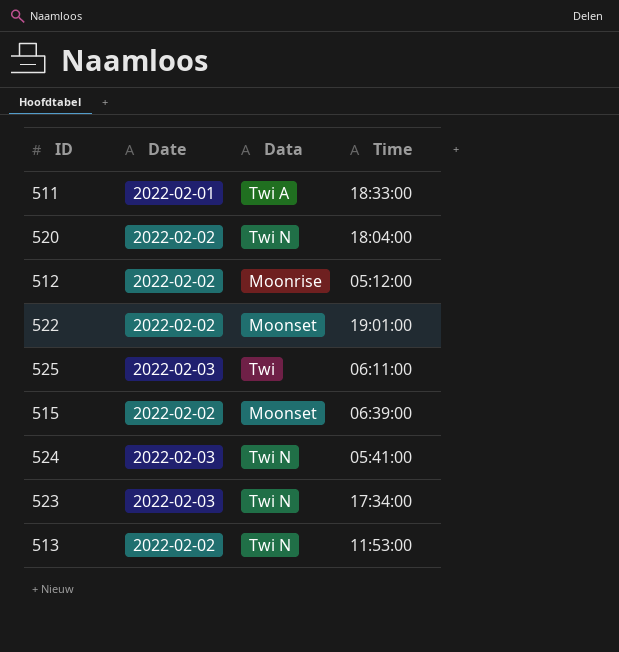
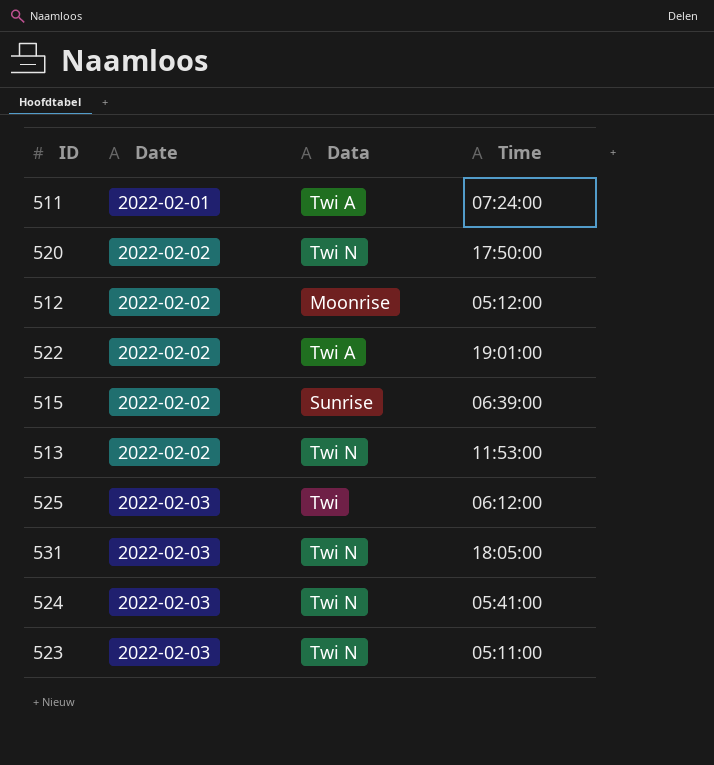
row order: none -> Date ascending
511 | Time: 18:33:00 -> 07:24:00
520 | Time: 18:04:00 -> 17:50:00
522 | Data: Moonset -> Twi A
515 | Data: Moonset -> Sunrise
525 | Time: 06:11:00 -> 06:12:00
row 531: none -> 2022-02-03 | Twi N | 18:05:00
523 | Time: 17:34:00 -> 05:11:00

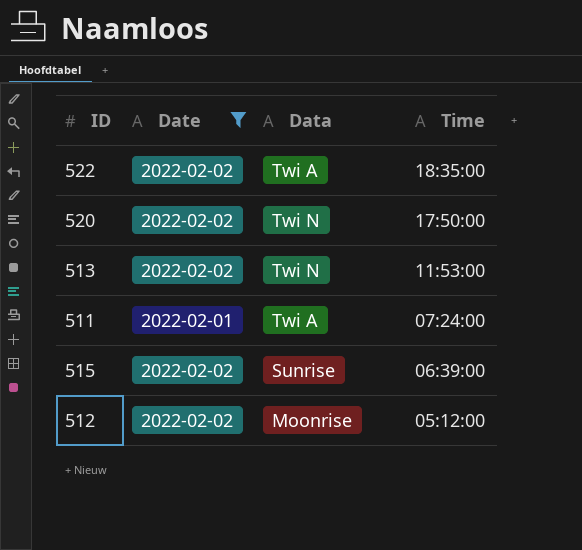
filter: none -> Date != 2022-02-03
row order: Date ascending -> Time descending
522 | Time: 19:01:00 -> 18:35:00

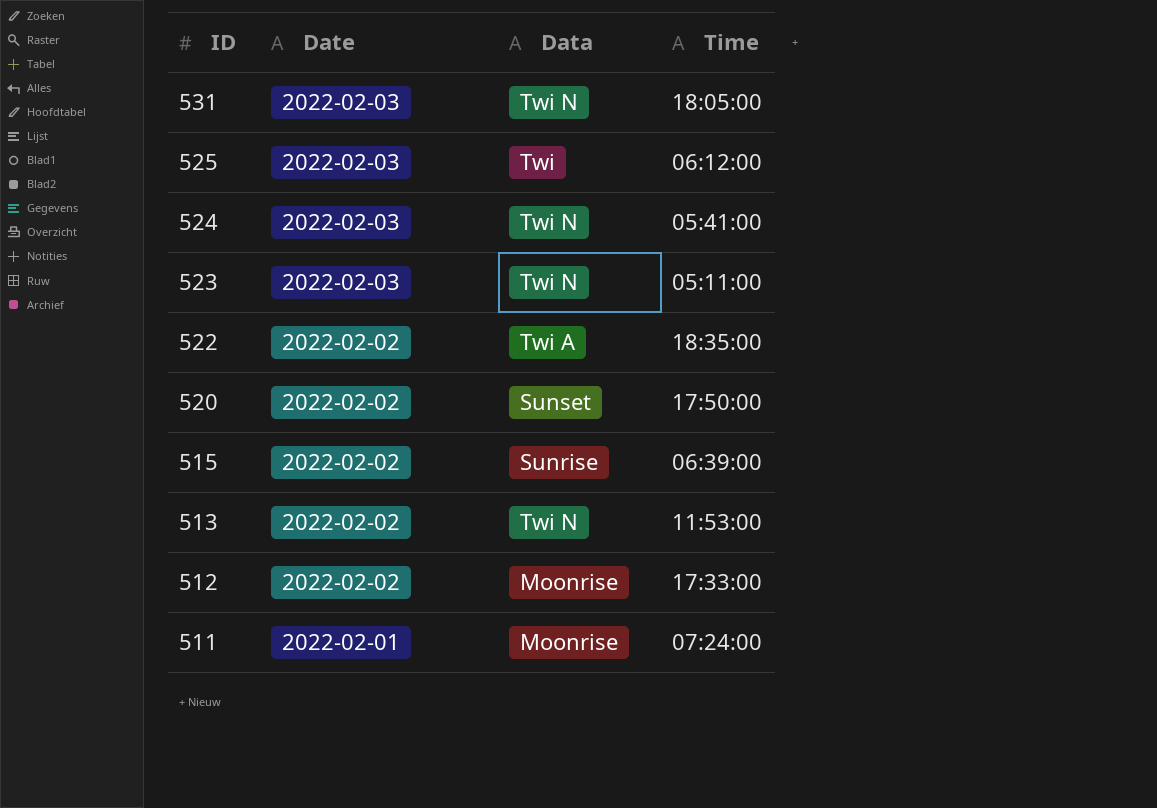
filter: Date != 2022-02-03 -> none
row order: Time descending -> ID descending
520 | Data: Twi N -> Sunset
512 | Time: 05:12:00 -> 17:33:00
511 | Data: Twi A -> Moonrise

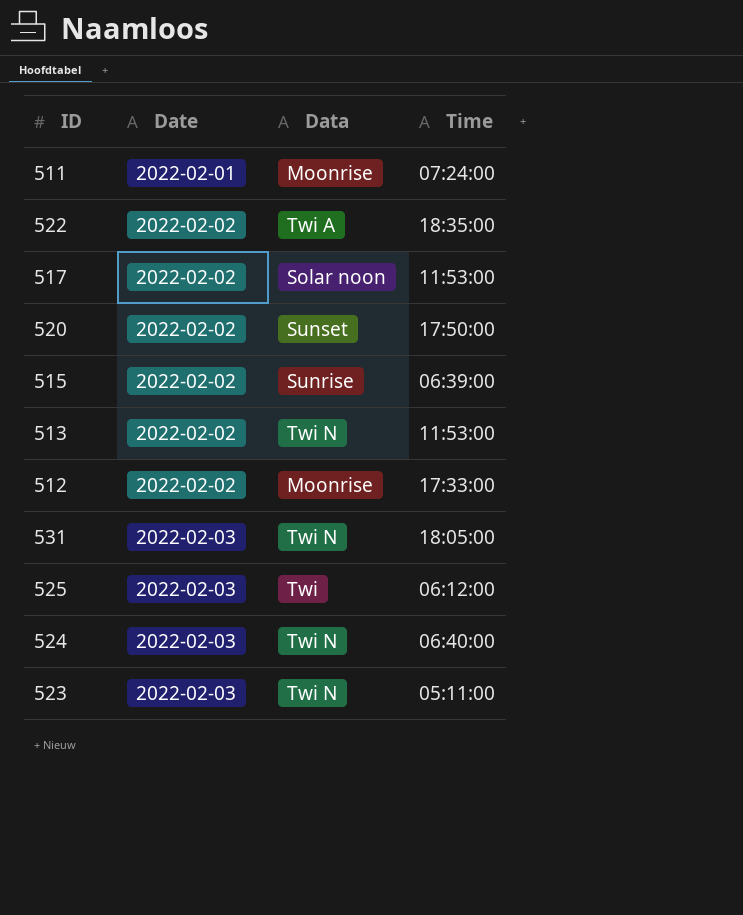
row order: ID descending -> Date ascending
row 517: none -> 2022-02-02 | Solar noon | 11:53:00
524 | Time: 05:41:00 -> 06:40:00

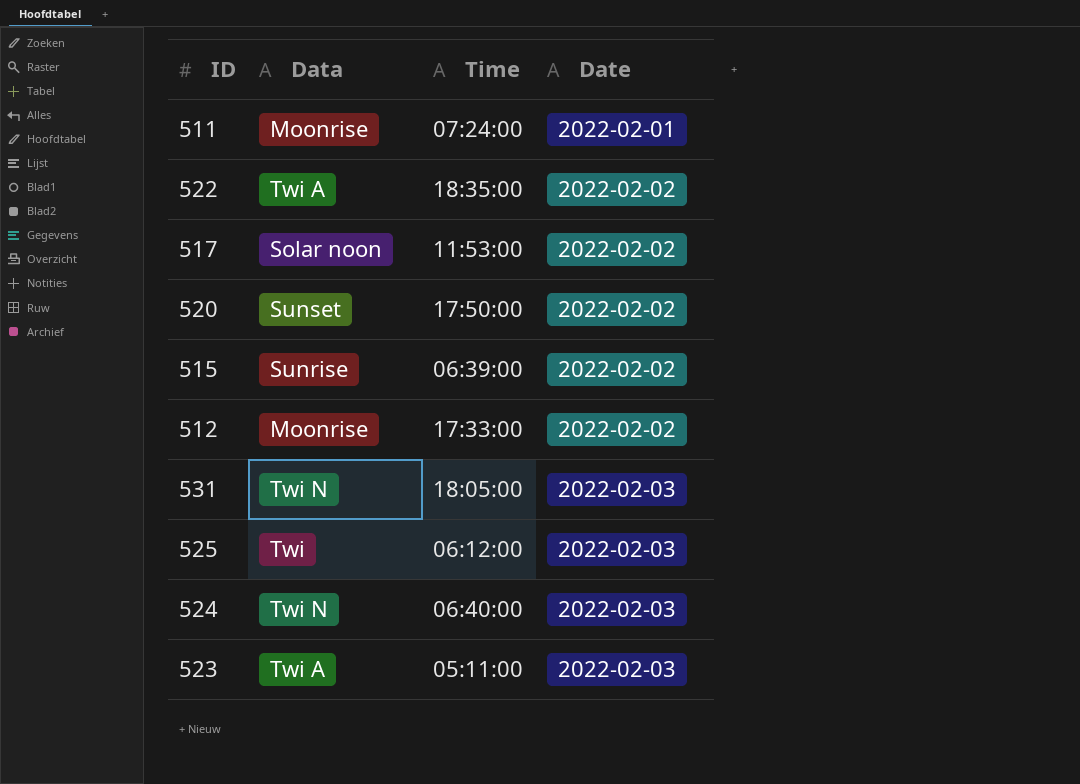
column Date | position: 2 -> 4
row 513: 2022-02-02 | Twi N | 11:53:00 -> none
523 | Data: Twi N -> Twi A

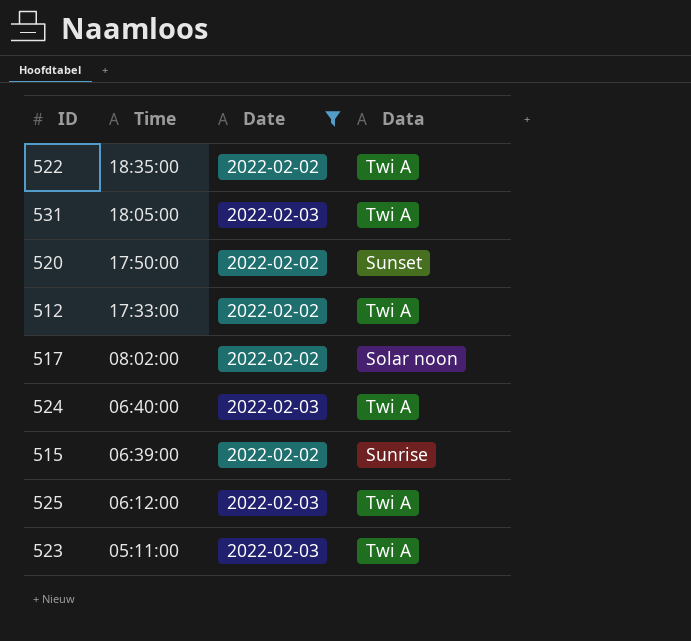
filter: none -> Date != 2022-02-01
row order: Date ascending -> Time descending
column Data | position: 2 -> 4
531 | Data: Twi N -> Twi A
512 | Data: Moonrise -> Twi A
517 | Time: 11:53:00 -> 08:02:00
524 | Data: Twi N -> Twi A
525 | Data: Twi -> Twi A

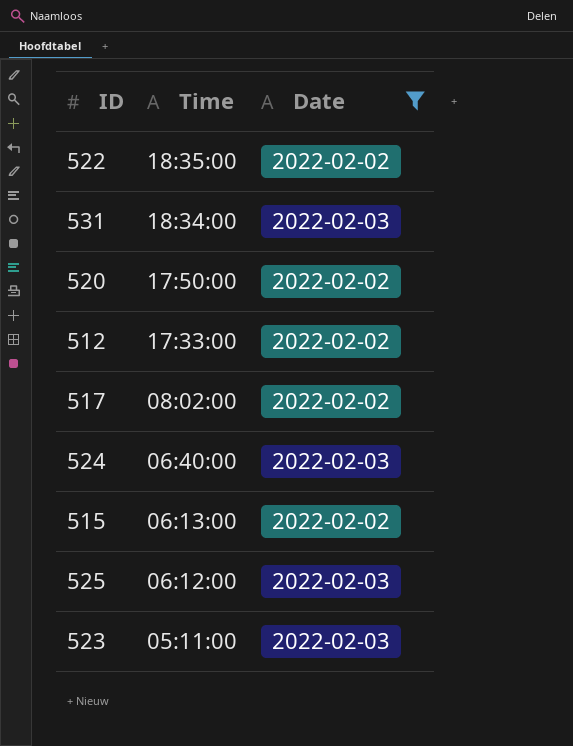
column Data | position: 4 -> none
531 | Time: 18:05:00 -> 18:34:00
515 | Time: 06:39:00 -> 06:13:00

